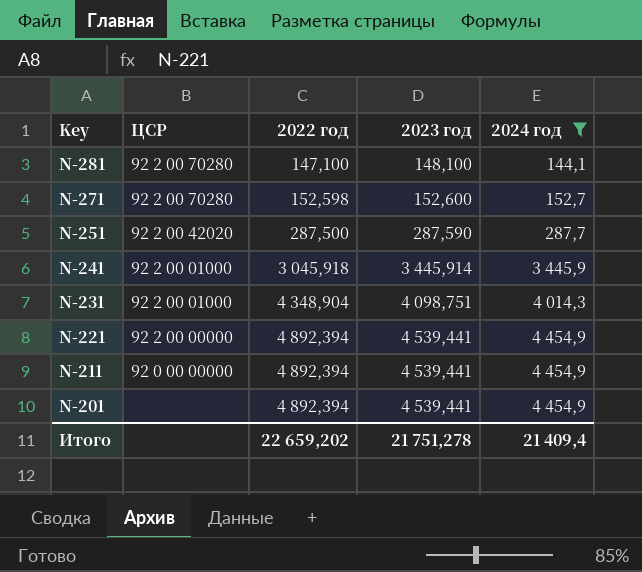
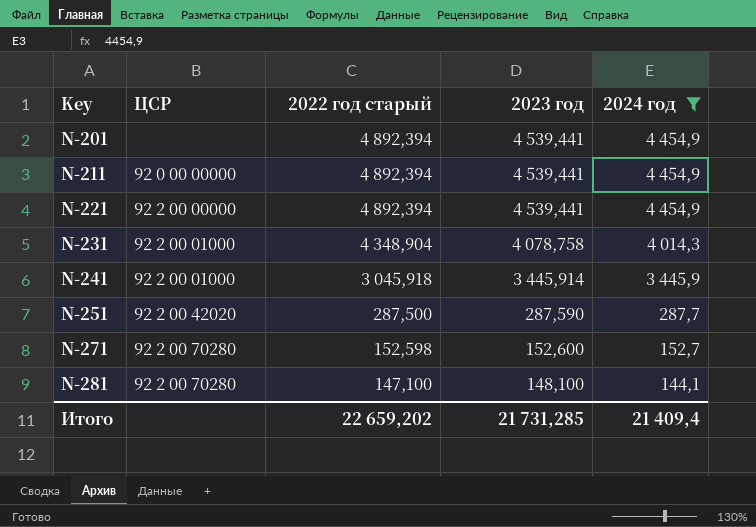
row order: Key descending -> Key ascending
column name: 2022 год -> 2022 год старый
N-231 | 2023 год: 4 098,751 -> 4 078,758
Итого | 2023 год: 21 751,278 -> 21 731,285

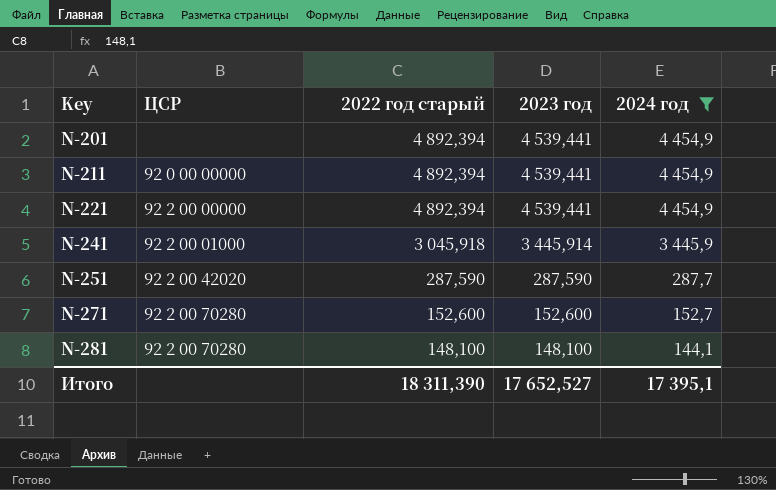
row N-231: 92 2 00 01000 | 4 348,904 | 4 078,758 | 4 014,3 -> none
N-251 | 2022 год старый: 287,500 -> 287,590
N-271 | 2022 год старый: 152,598 -> 152,600
N-281 | 2022 год старый: 147,100 -> 148,100
Итого | 2022 год старый: 22 659,202 -> 18 311,390
Итого | 2023 год: 21 731,285 -> 17 652,527
Итого | 2024 год: 21 409,4 -> 17 395,1

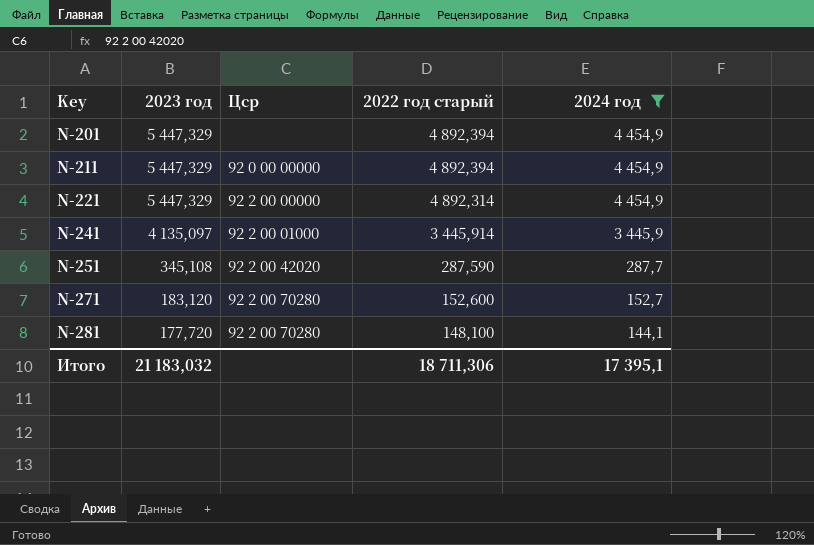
column 2023 год | position: 4 -> 2
column name: ЦСР -> Цср
N-201 | 2023 год: 4 539,441 -> 5 447,329
N-211 | 2023 год: 4 539,441 -> 5 447,329
N-221 | 2023 год: 4 539,441 -> 5 447,329
N-221 | 2022 год старый: 4 892,394 -> 4 892,314
N-241 | 2023 год: 3 445,914 -> 4 135,097
N-241 | 2022 год старый: 3 045,918 -> 3 445,914
N-251 | 2023 год: 287,590 -> 345,108
N-271 | 2023 год: 152,600 -> 183,120
N-281 | 2023 год: 148,100 -> 177,720
Итого | 2023 год: 17 652,527 -> 21 183,032
Итого | 2022 год старый: 18 311,390 -> 18 711,306

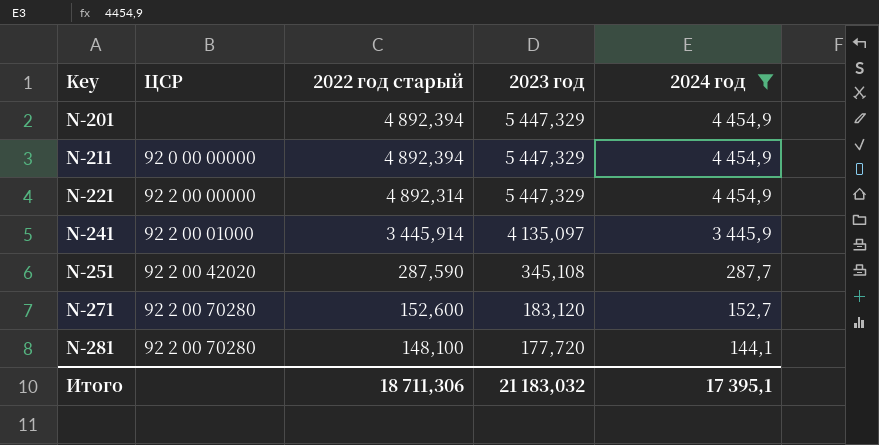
column name: Цср -> ЦСР
column 2023 год | position: 2 -> 4

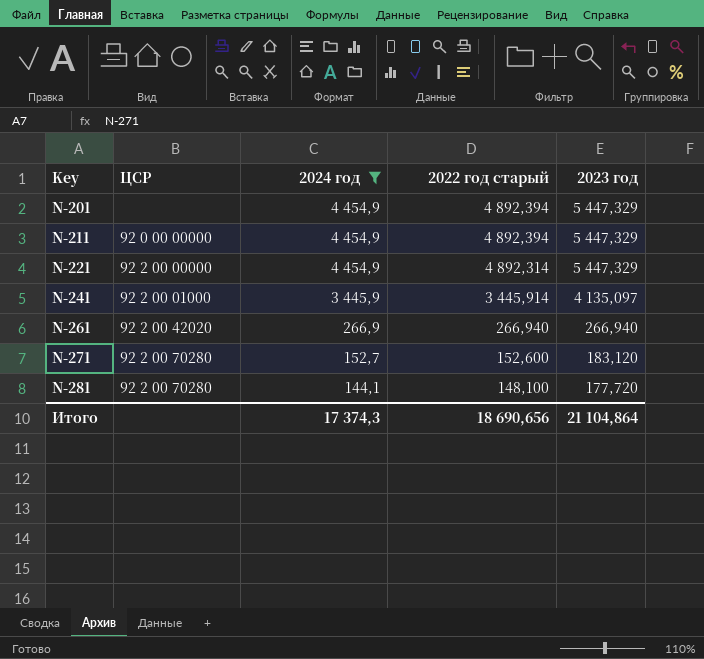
column 2024 год | position: 5 -> 3
row N-251: 92 2 00 42020 | 287,590 | 345,108 | 287,7 -> none
row N-261: none -> 92 2 00 42020 | 266,9 | 266,940 | 266,940
Итого | 2024 год: 17 395,1 -> 17 374,3
Итого | 2022 год старый: 18 711,306 -> 18 690,656
Итого | 2023 год: 21 183,032 -> 21 104,864

